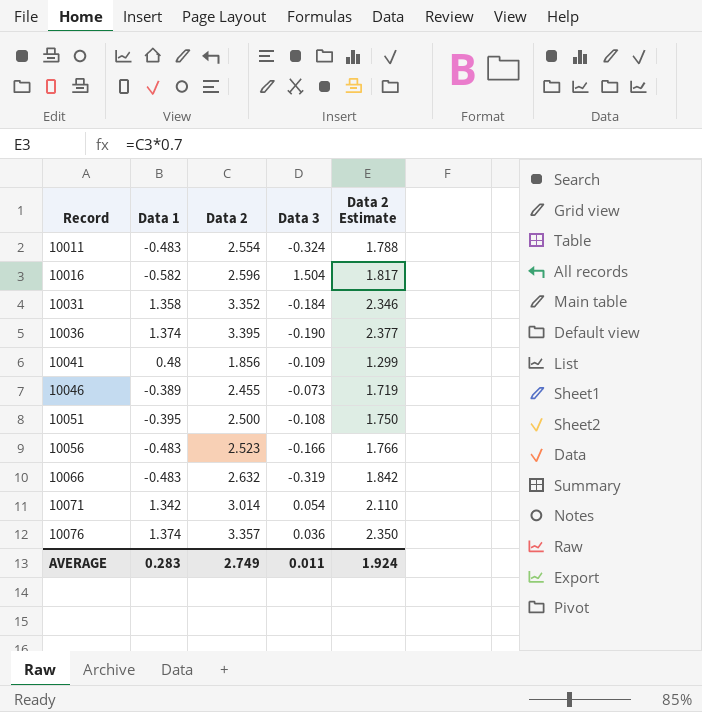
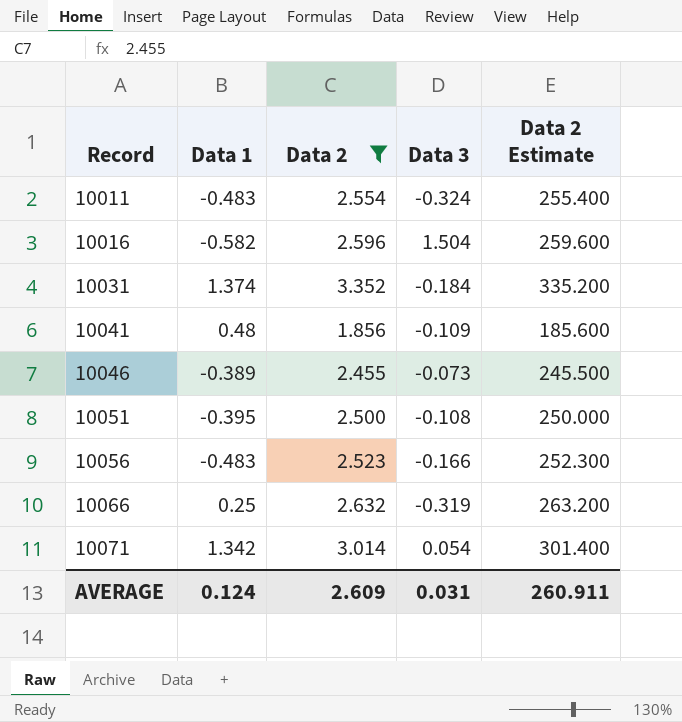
filter: none -> Data 2 <= 3.352
column Data 2 Estimate | formula: [Data 2] * 0.7 -> [Data 2] * 100
10031 | Data 1: 1.358 -> 1.374
10066 | Data 1: -0.483 -> 0.25
AVERAGE | Data 1: 0.283 -> 0.124
AVERAGE | Data 2: 2.749 -> 2.609
AVERAGE | Data 3: 0.011 -> 0.031
AVERAGE | Data 2 Estimate: 1.924 -> 260.911

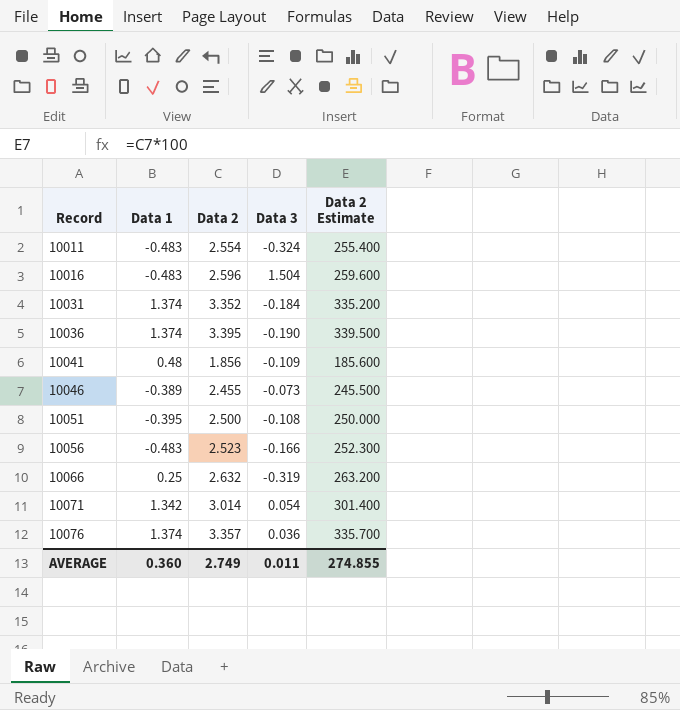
filter: Data 2 <= 3.352 -> none
10016 | Data 1: -0.582 -> -0.483
AVERAGE | Data 1: 0.124 -> 0.360
AVERAGE | Data 2: 2.609 -> 2.749
AVERAGE | Data 3: 0.031 -> 0.011
AVERAGE | Data 2 Estimate: 260.911 -> 274.855

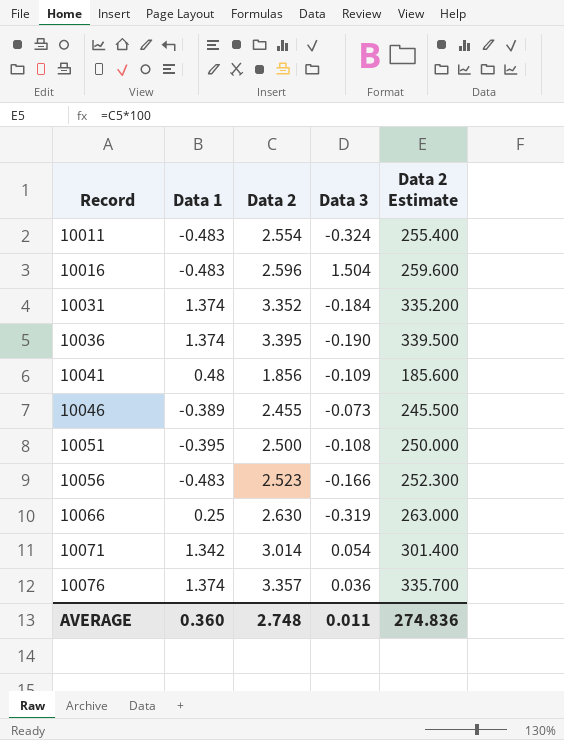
10066 | Data 2: 2.632 -> 2.630
10066 | Data 2 Estimate: 263.200 -> 263.000
AVERAGE | Data 2: 2.749 -> 2.748
AVERAGE | Data 2 Estimate: 274.855 -> 274.836

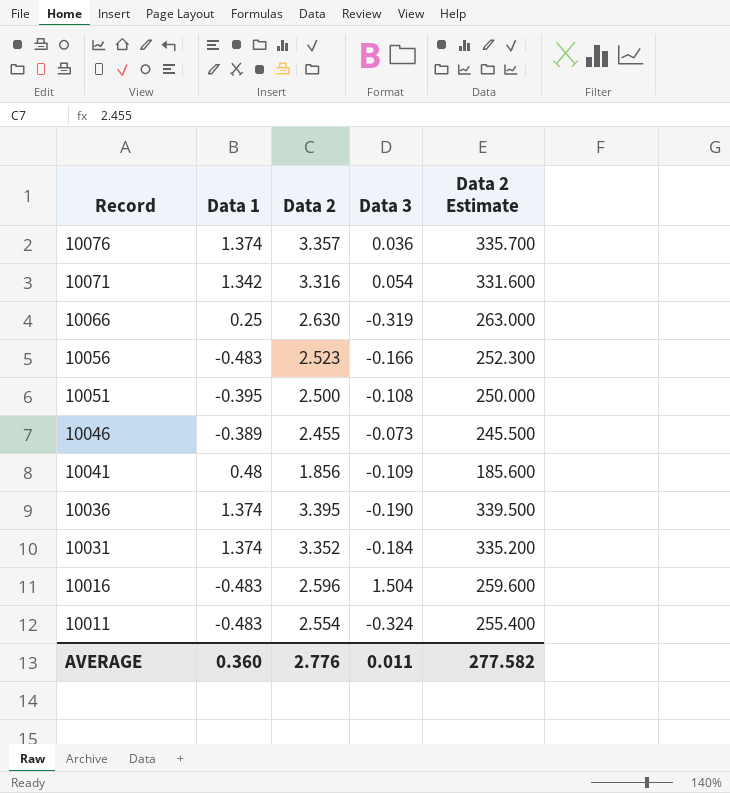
row order: Record ascending -> Record descending
10071 | Data 2: 3.014 -> 3.316
10071 | Data 2 Estimate: 301.400 -> 331.600
AVERAGE | Data 2: 2.748 -> 2.776
AVERAGE | Data 2 Estimate: 274.836 -> 277.582

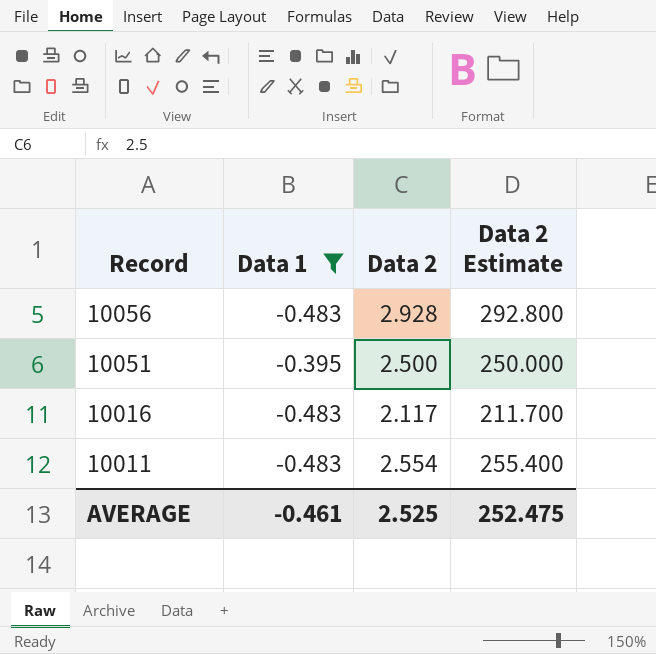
filter: none -> Data 1 <= -0.395
column Data 3 | position: 4 -> none
10056 | Data 2: 2.523 -> 2.928
10056 | Data 2 Estimate: 252.300 -> 292.800
10016 | Data 2: 2.596 -> 2.117
10016 | Data 2 Estimate: 259.600 -> 211.700
AVERAGE | Data 1: 0.360 -> -0.461
AVERAGE | Data 2: 2.776 -> 2.525
AVERAGE | Data 2 Estimate: 277.582 -> 252.475

